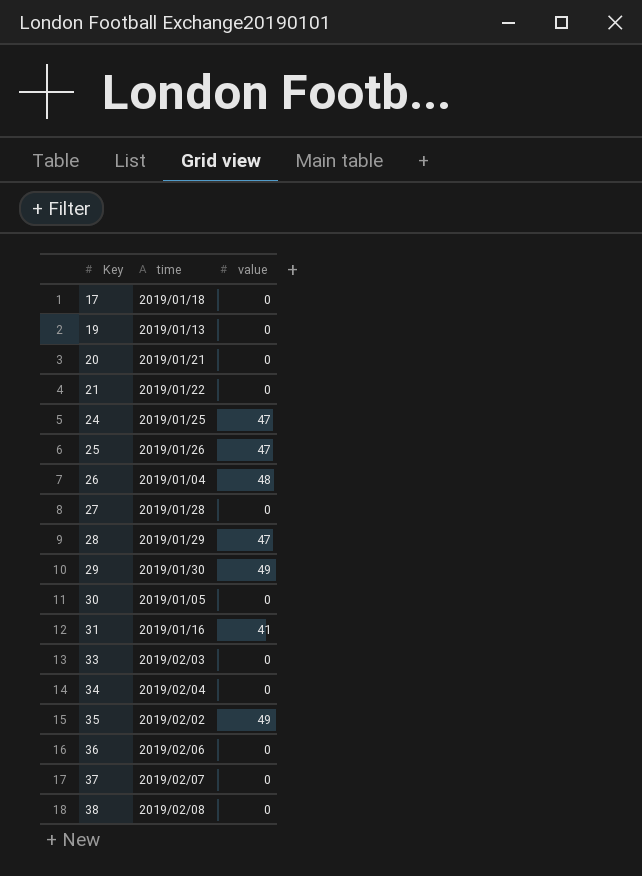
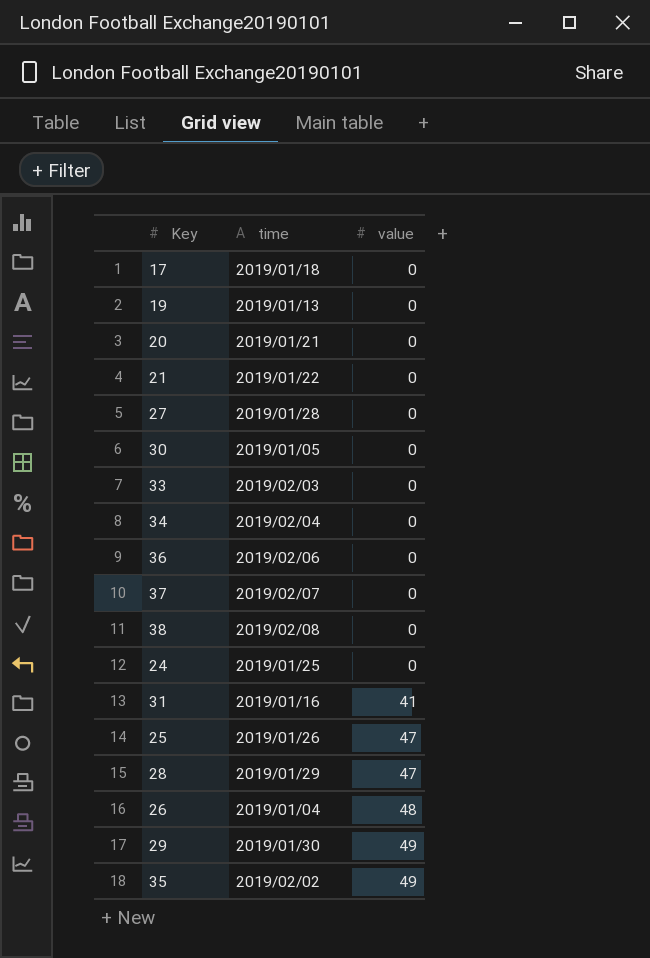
row order: Key ascending -> value ascending
24 | value: 47 -> 0

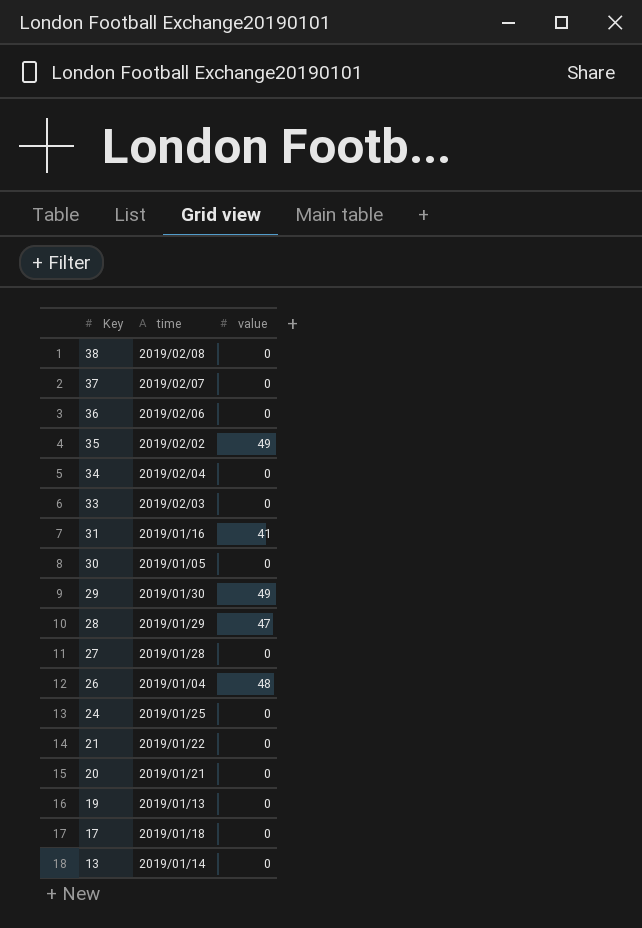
row order: value ascending -> Key descending
row 25: 2019/01/26 | 47 -> none
row 13: none -> 2019/01/14 | 0

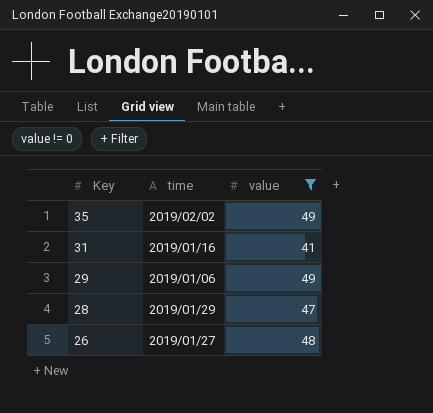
filter: none -> value != 0
29 | time: 2019/01/30 -> 2019/01/06
26 | time: 2019/01/04 -> 2019/01/27

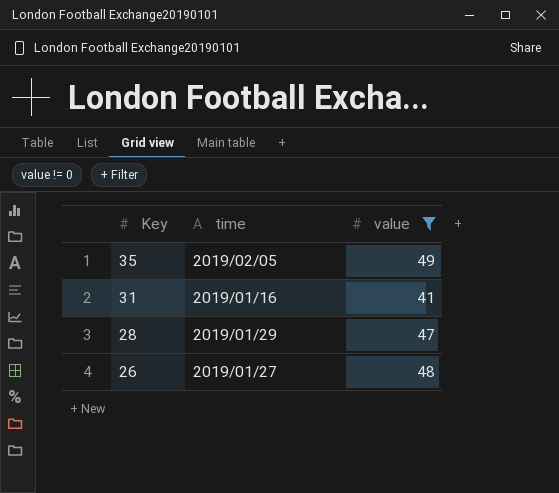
row 29: 2019/01/06 | 49 -> none
35 | time: 2019/02/02 -> 2019/02/05

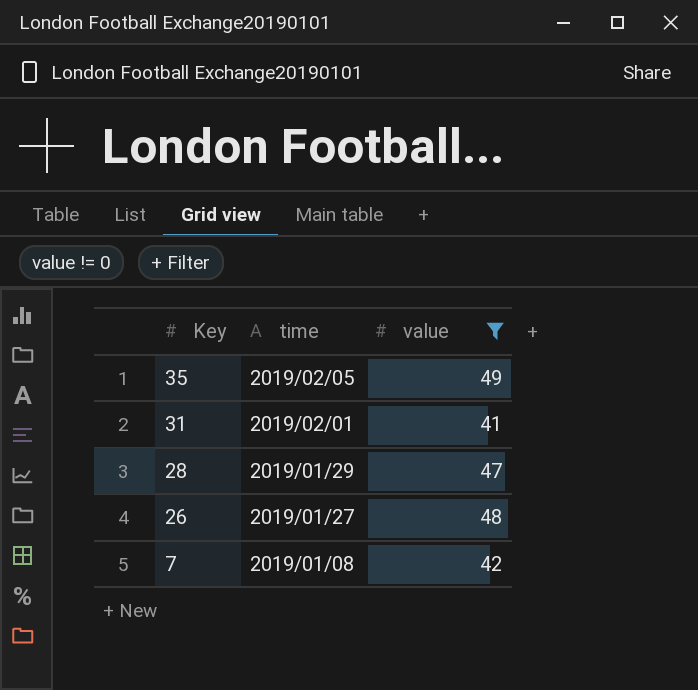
31 | time: 2019/01/16 -> 2019/02/01
row 7: none -> 2019/01/08 | 42

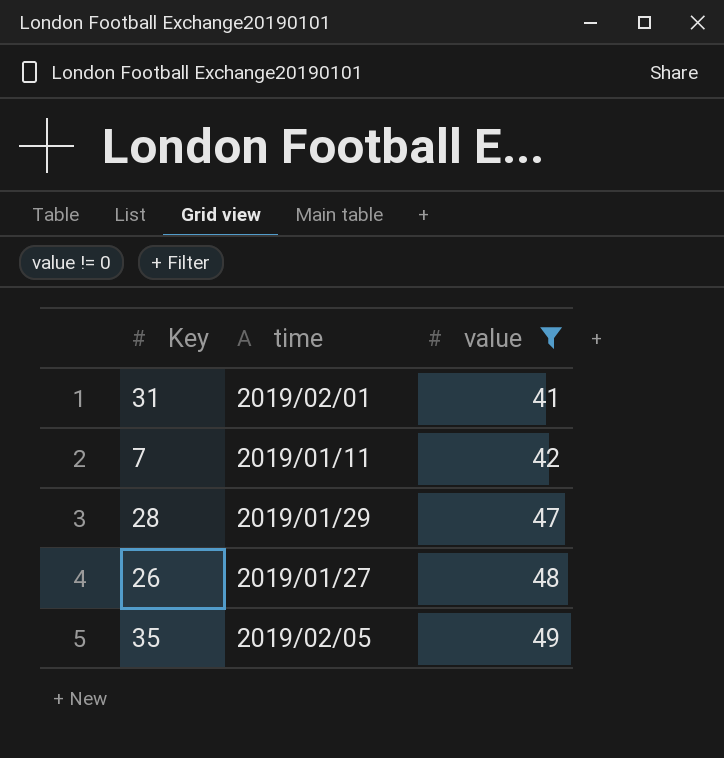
row order: Key descending -> value ascending
7 | time: 2019/01/08 -> 2019/01/11

